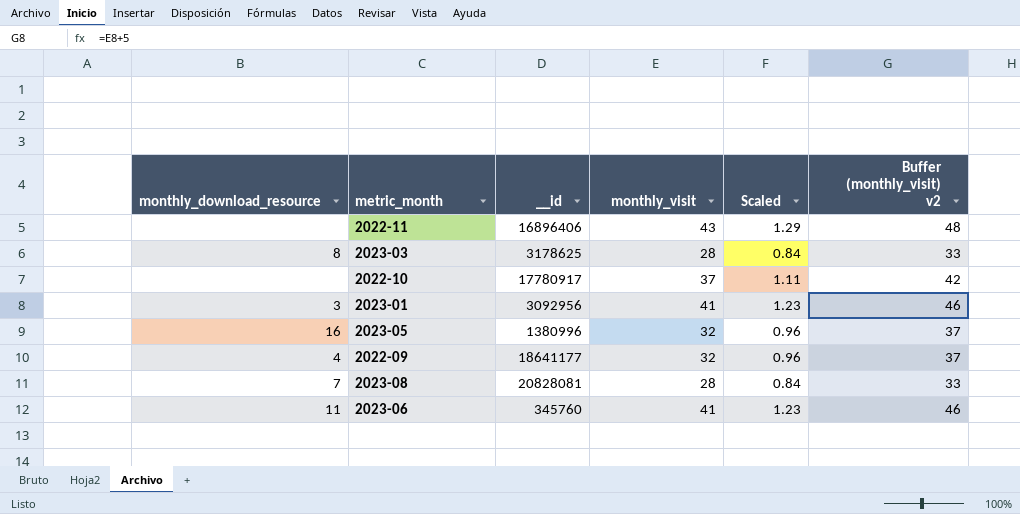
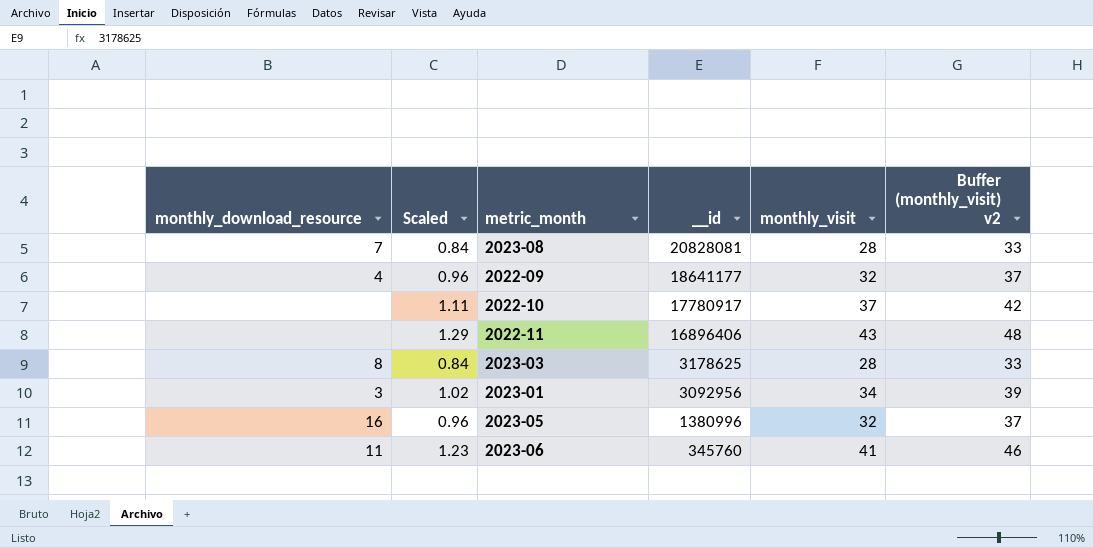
row order: none -> __id descending
column Scaled | position: 5 -> 2
2023-01 | Scaled: 1.23 -> 1.02
2023-01 | monthly_visit: 41 -> 34
2023-01 | Buffer (monthly_visit) v2: 46 -> 39

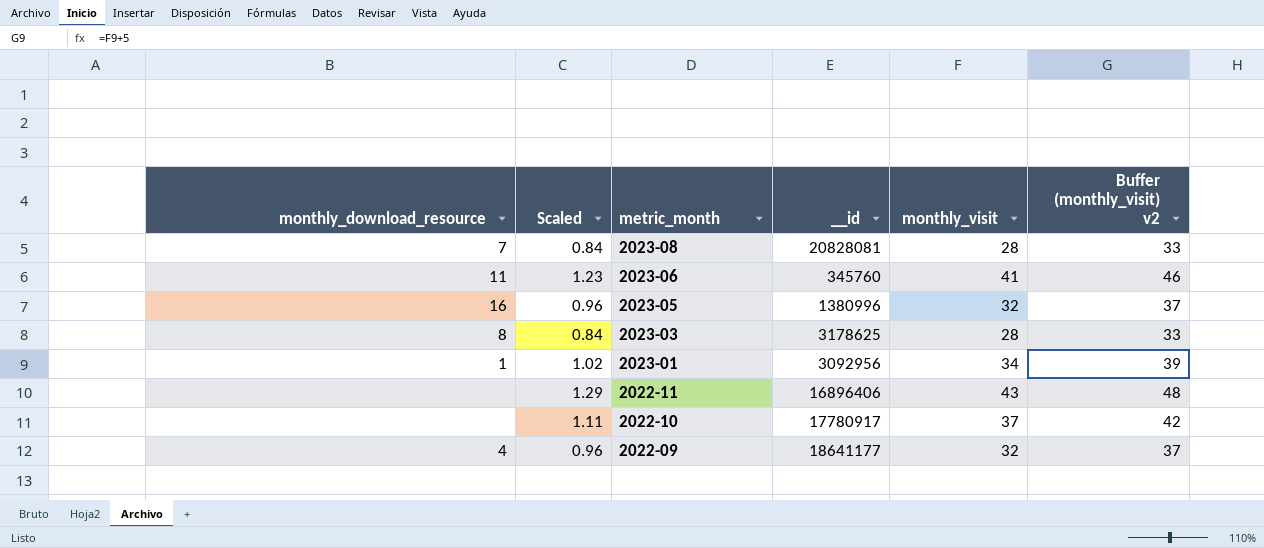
row order: __id descending -> metric_month descending
2023-01 | monthly_download_resource: 3 -> 1

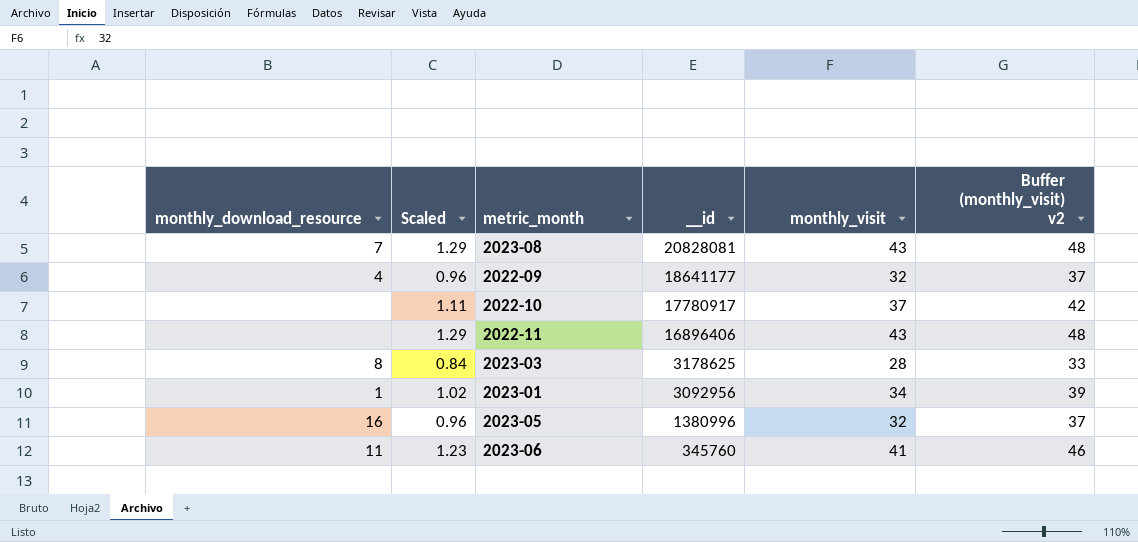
row order: metric_month descending -> __id descending
2023-08 | Scaled: 0.84 -> 1.29
2023-08 | monthly_visit: 28 -> 43
2023-08 | Buffer (monthly_visit) v2: 33 -> 48

